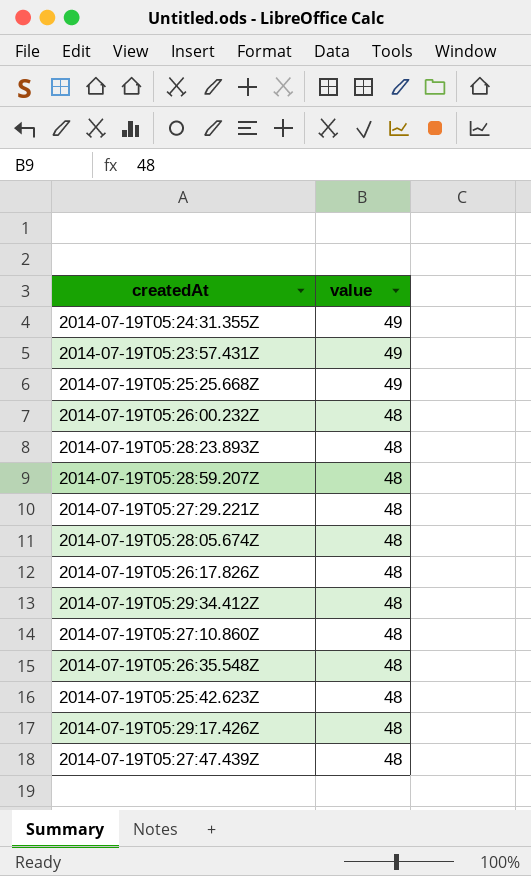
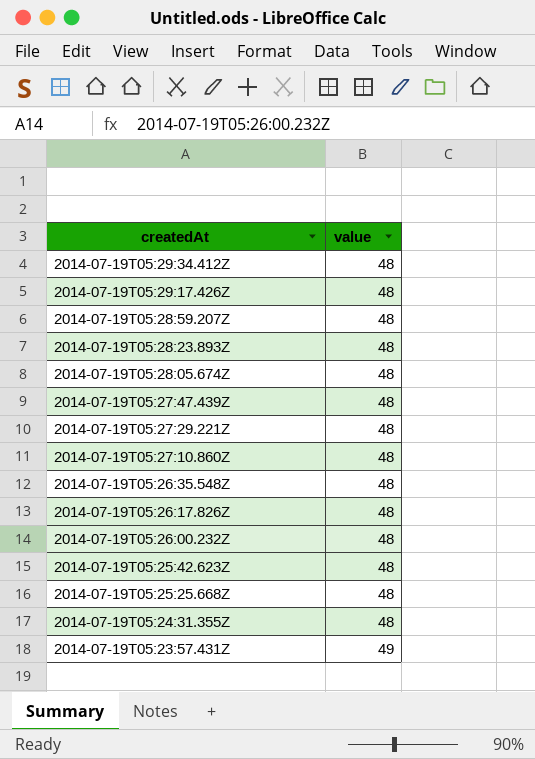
row order: value descending -> createdAt descending
2014-07-19T05:25:25.668Z | value: 49 -> 48
2014-07-19T05:24:31.355Z | value: 49 -> 48

